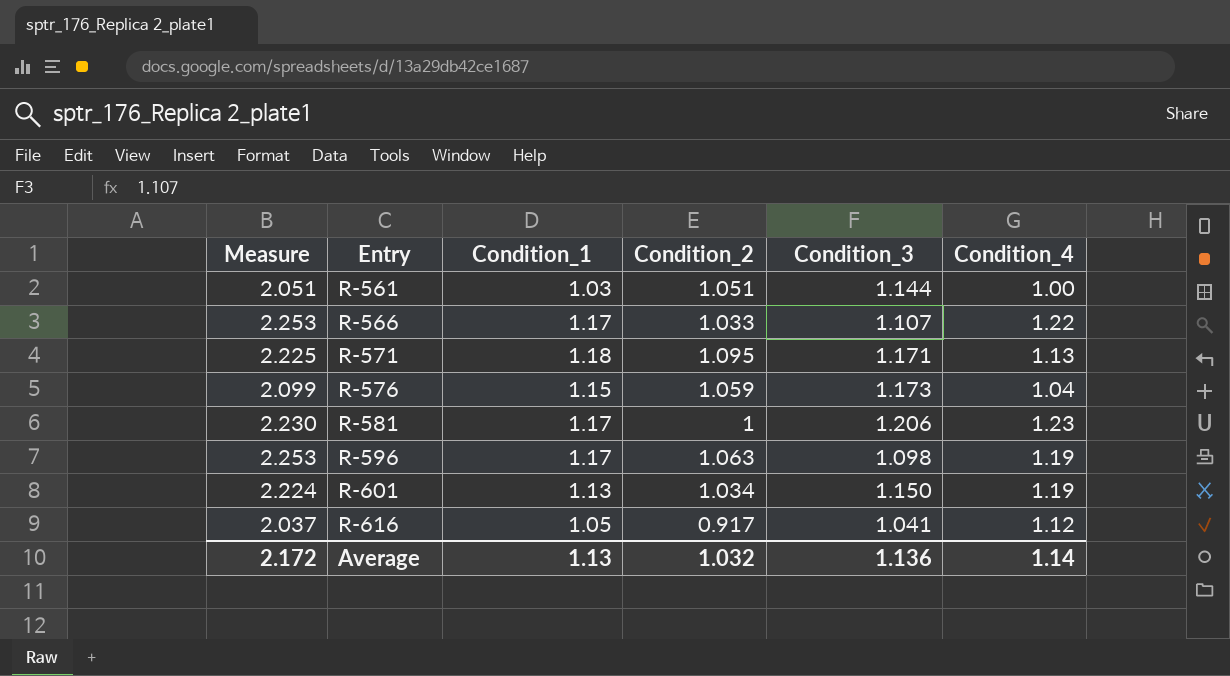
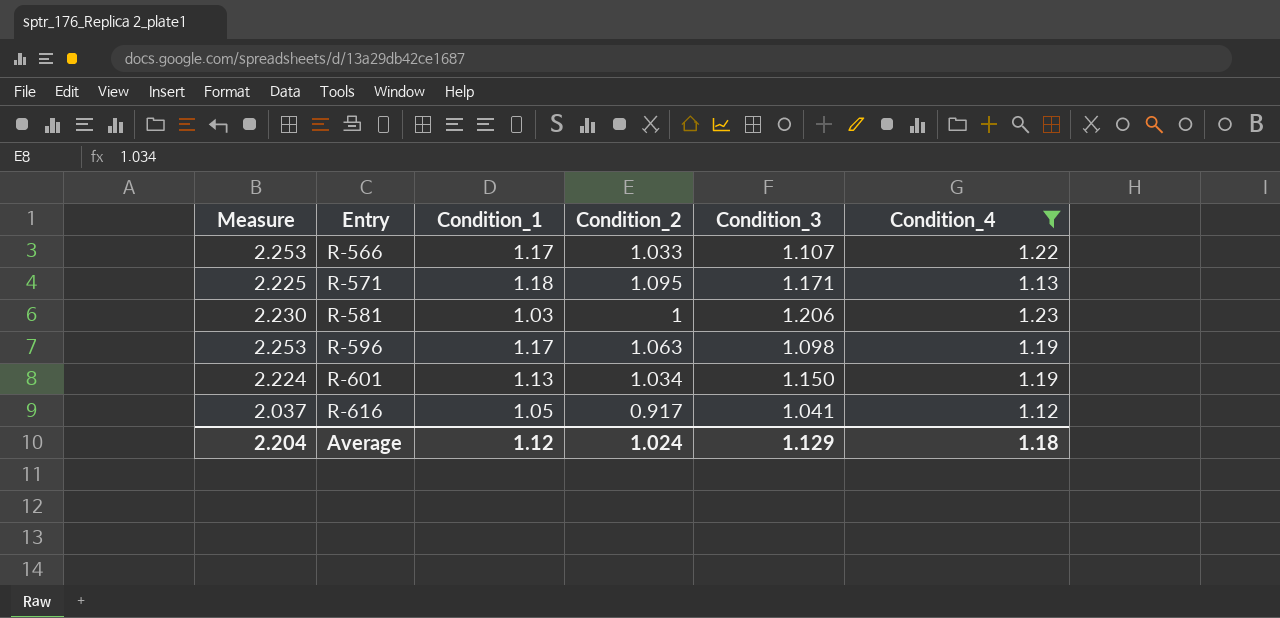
filter: none -> Condition_4 >= 1.12
R-581 | Condition_1: 1.17 -> 1.03
Average | Measure: 2.172 -> 2.204
Average | Condition_1: 1.13 -> 1.12
Average | Condition_2: 1.032 -> 1.024
Average | Condition_3: 1.136 -> 1.129
Average | Condition_4: 1.14 -> 1.18

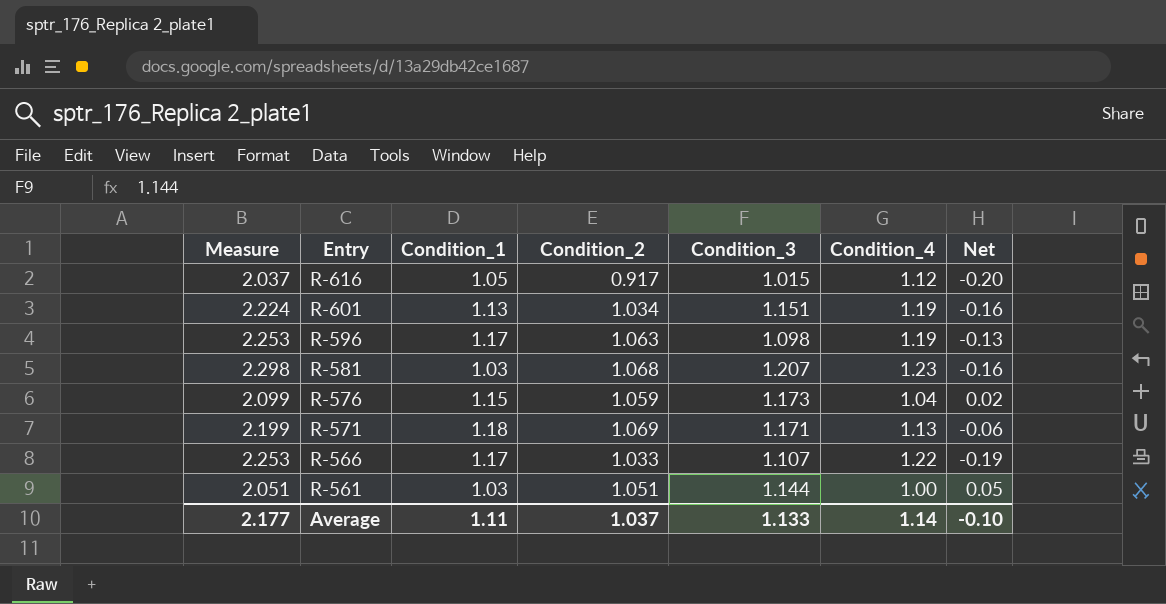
filter: Condition_4 >= 1.12 -> none
row order: Entry ascending -> Entry descending
column Net | formula: none -> [Condition_2] - [Condition_4]
R-616 | Condition_3: 1.041 -> 1.015
R-601 | Condition_3: 1.150 -> 1.151
R-581 | Measure: 2.230 -> 2.298
R-581 | Condition_2: 1 -> 1.068
R-581 | Condition_3: 1.206 -> 1.207
R-571 | Measure: 2.225 -> 2.199
R-571 | Condition_2: 1.095 -> 1.069
Average | Measure: 2.204 -> 2.177
Average | Condition_1: 1.12 -> 1.11
Average | Condition_2: 1.024 -> 1.037
Average | Condition_3: 1.129 -> 1.133
Average | Condition_4: 1.18 -> 1.14

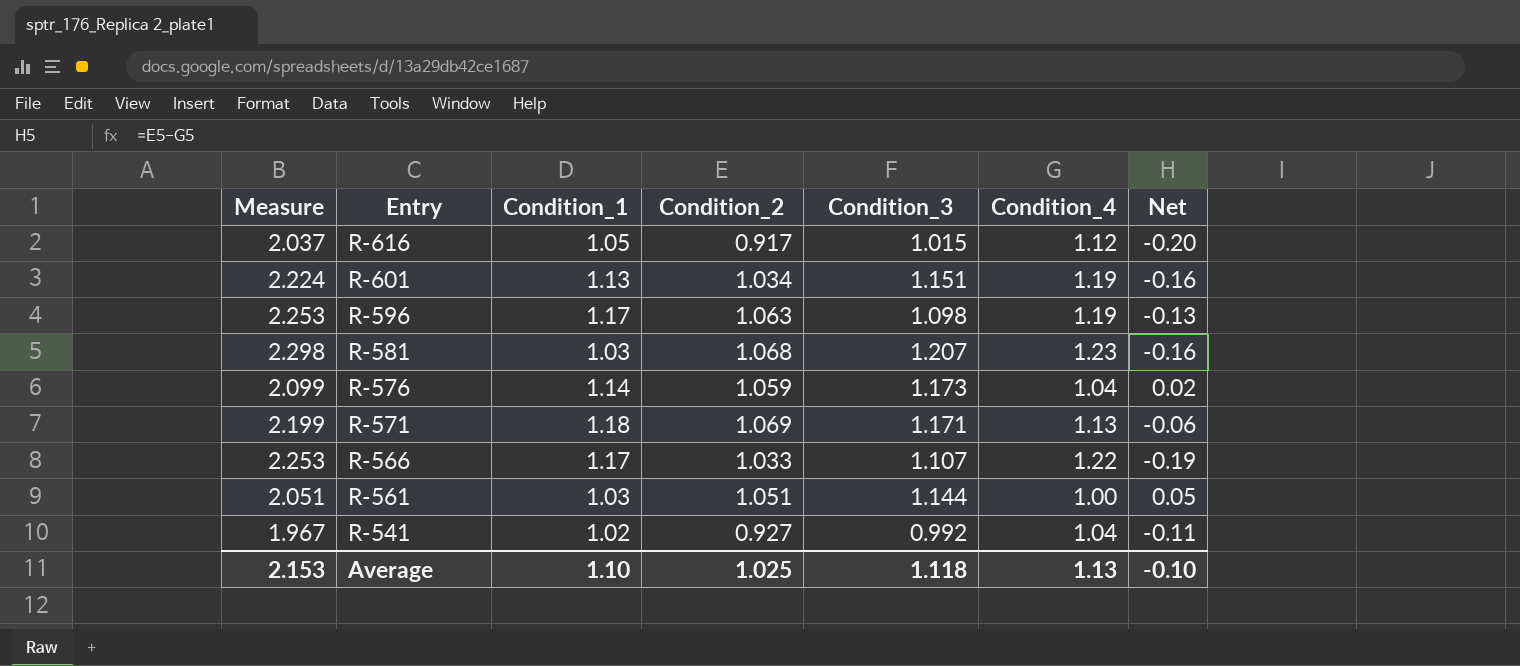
R-576 | Condition_1: 1.15 -> 1.14
row R-541: none -> 1.967 | 1.02 | 0.927 | 0.992 | 1.04 | -0.11
Average | Measure: 2.177 -> 2.153
Average | Condition_1: 1.11 -> 1.10
Average | Condition_2: 1.037 -> 1.025
Average | Condition_3: 1.133 -> 1.118
Average | Condition_4: 1.14 -> 1.13

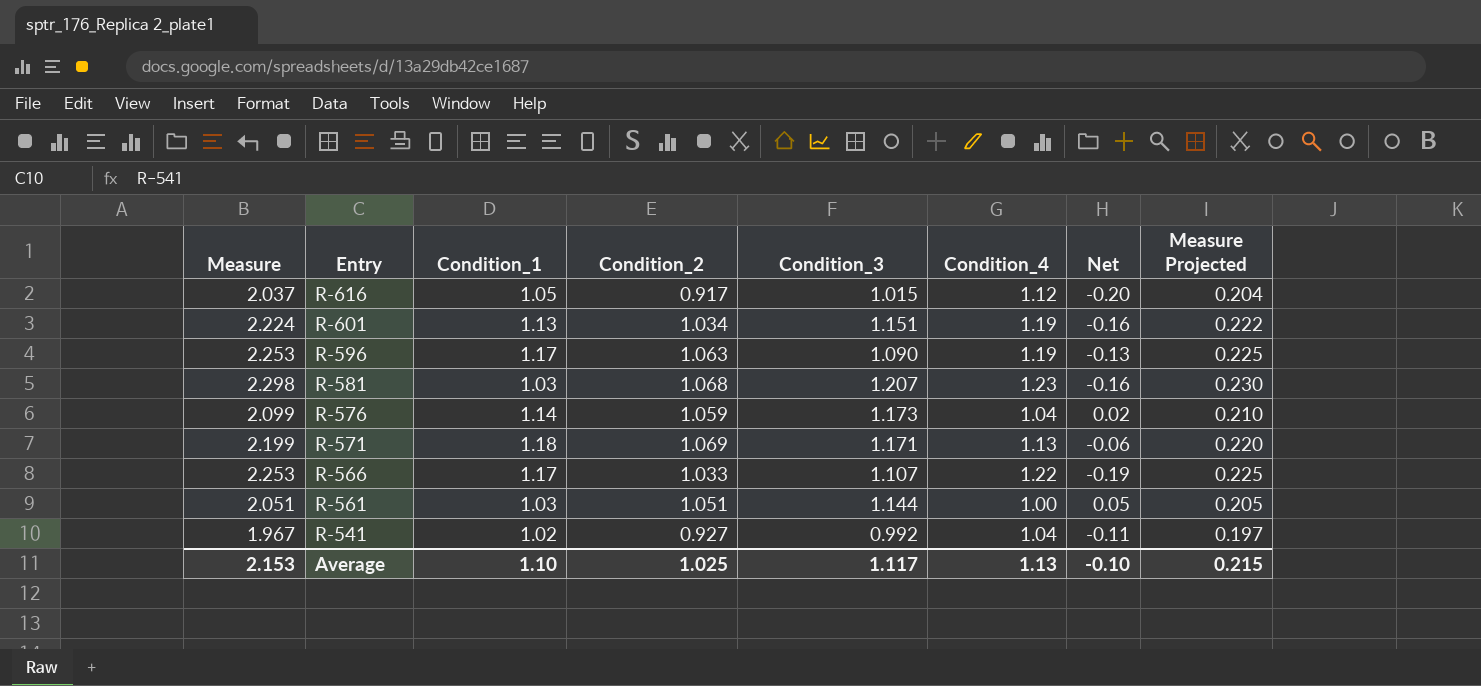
column Measure Projected | formula: none -> [Measure] * 0.1
R-596 | Condition_3: 1.098 -> 1.090
Average | Condition_3: 1.118 -> 1.117

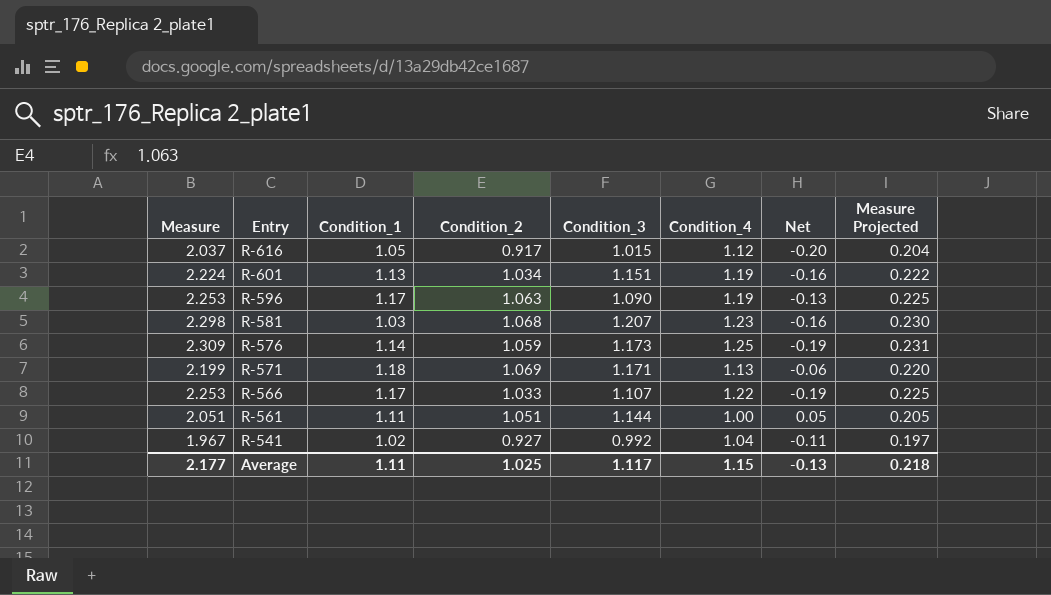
R-576 | Measure: 2.099 -> 2.309
R-576 | Condition_4: 1.04 -> 1.25
R-576 | Net: 0.02 -> -0.19
R-576 | Measure Projected: 0.210 -> 0.231
R-561 | Condition_1: 1.03 -> 1.11
Average | Measure: 2.153 -> 2.177
Average | Condition_1: 1.10 -> 1.11
Average | Condition_4: 1.13 -> 1.15
Average | Net: -0.10 -> -0.13
Average | Measure Projected: 0.215 -> 0.218

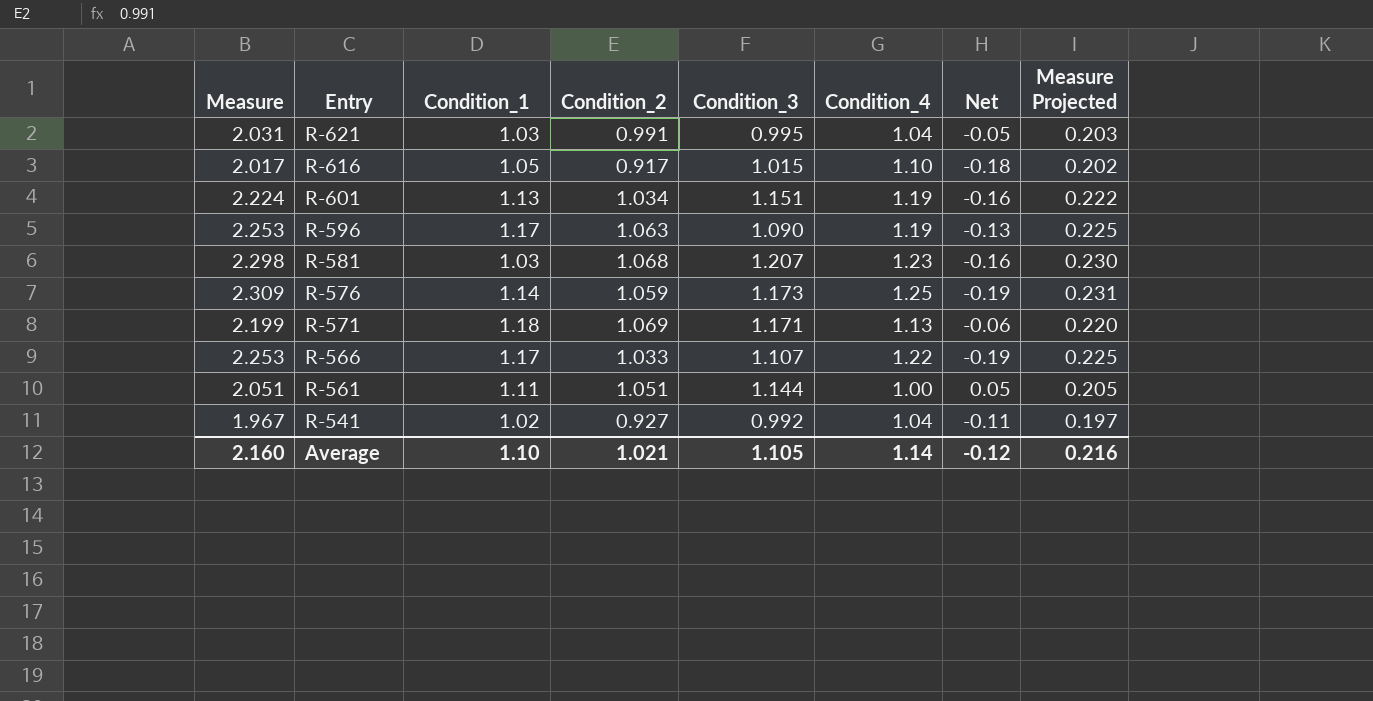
row R-621: none -> 2.031 | 1.03 | 0.991 | 0.995 | 1.04 | -0.05 | 0.203
R-616 | Measure: 2.037 -> 2.017
R-616 | Condition_4: 1.12 -> 1.10
R-616 | Net: -0.20 -> -0.18
R-616 | Measure Projected: 0.204 -> 0.202
Average | Measure: 2.177 -> 2.160
Average | Condition_1: 1.11 -> 1.10
Average | Condition_2: 1.025 -> 1.021
Average | Condition_3: 1.117 -> 1.105
Average | Condition_4: 1.15 -> 1.14
Average | Net: -0.13 -> -0.12
Average | Measure Projected: 0.218 -> 0.216

